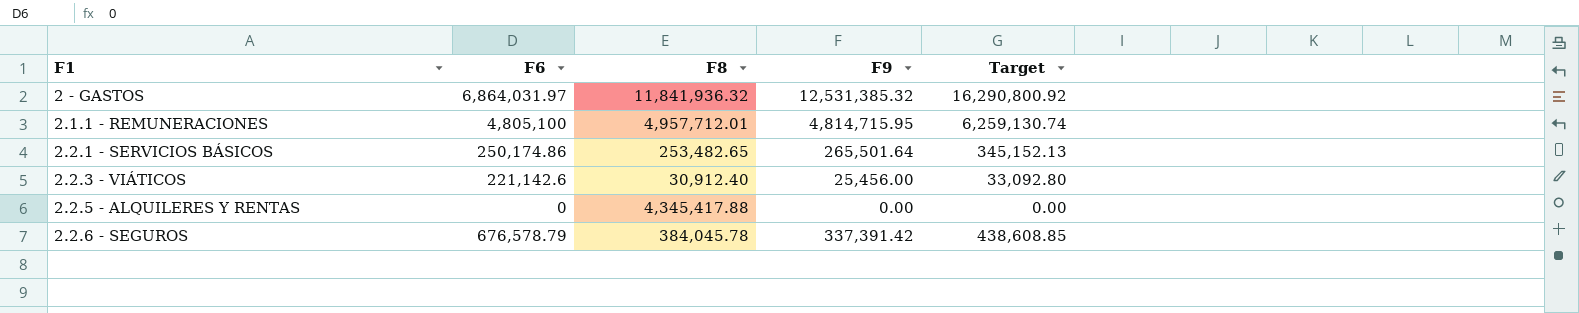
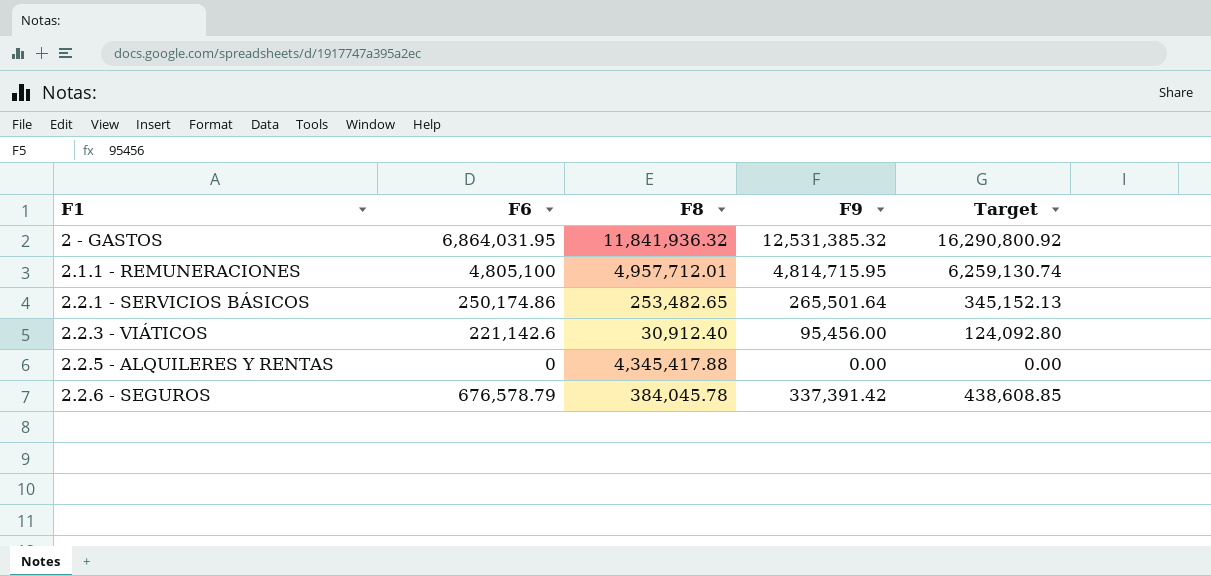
2 - GASTOS | F6: 6,864,031.97 -> 6,864,031.95
2.2.3 - VIÁTICOS | F9: 25,456.00 -> 95,456.00
2.2.3 - VIÁTICOS | Target: 33,092.80 -> 124,092.80

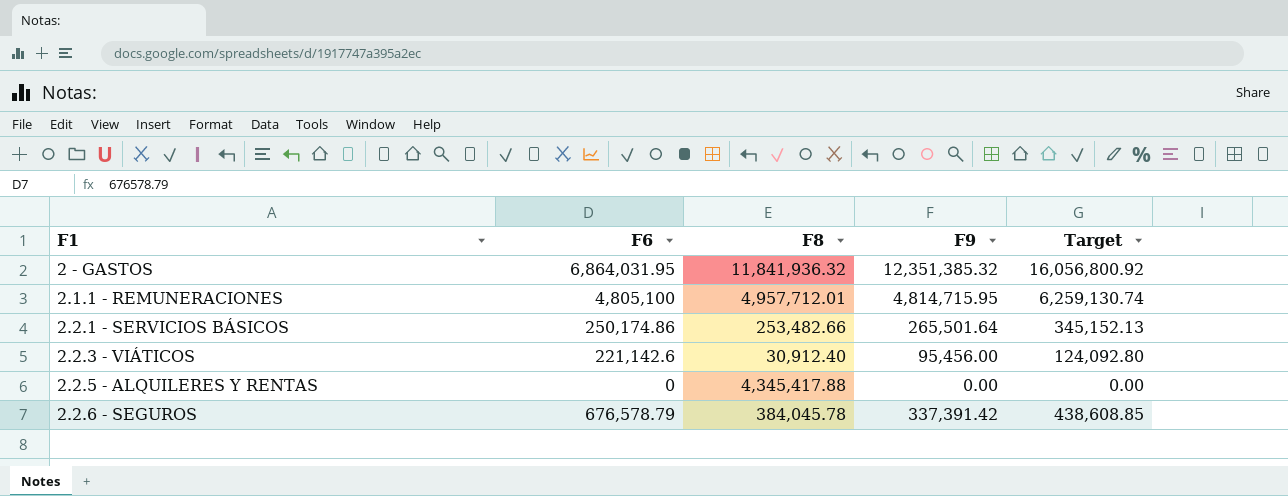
2 - GASTOS | F9: 12,531,385.32 -> 12,351,385.32
2 - GASTOS | Target: 16,290,800.92 -> 16,056,800.92
2.2.1 - SERVICIOS BÁSICOS | F8: 253,482.65 -> 253,482.66

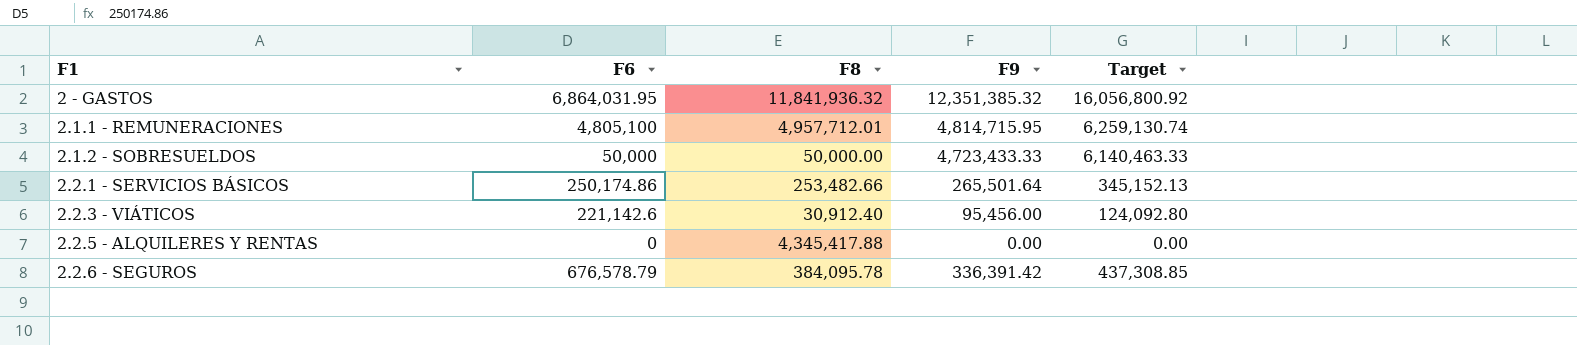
row 2.1.2 - SOBRESUELDOS: none -> 50,000 | 50,000.00 | 4,723,433.33 | 6,140,463.33
2.2.6 - SEGUROS | F8: 384,045.78 -> 384,095.78
2.2.6 - SEGUROS | F9: 337,391.42 -> 336,391.42
2.2.6 - SEGUROS | Target: 438,608.85 -> 437,308.85

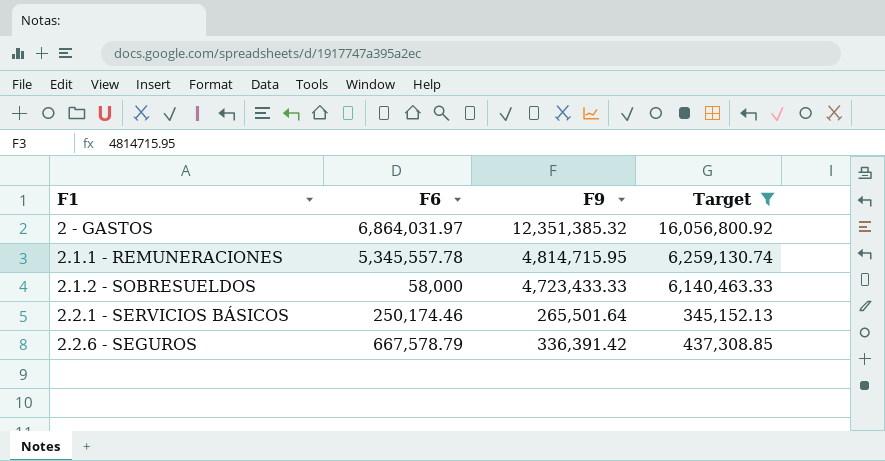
filter: none -> Target >= 345,152.13
column F8 | position: 3 -> none
2 - GASTOS | F6: 6,864,031.95 -> 6,864,031.97
2.1.1 - REMUNERACIONES | F6: 4,805,100 -> 5,345,557.78
2.1.2 - SOBRESUELDOS | F6: 50,000 -> 58,000
2.2.1 - SERVICIOS BÁSICOS | F6: 250,174.86 -> 250,174.46
2.2.6 - SEGUROS | F6: 676,578.79 -> 667,578.79

